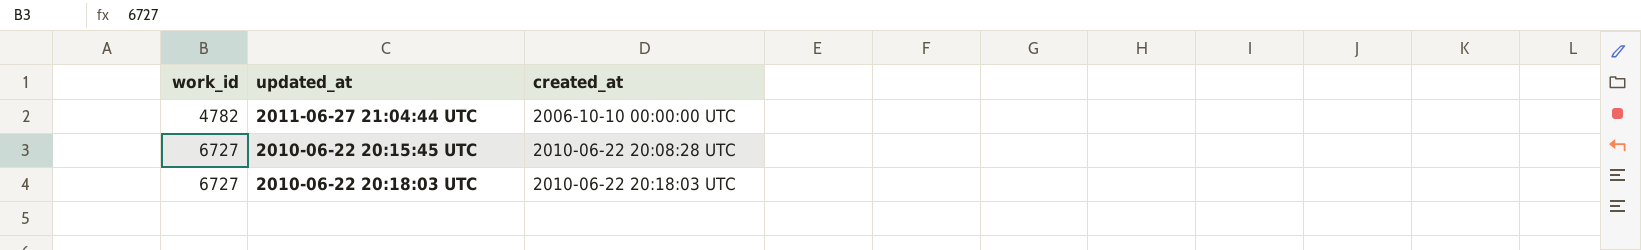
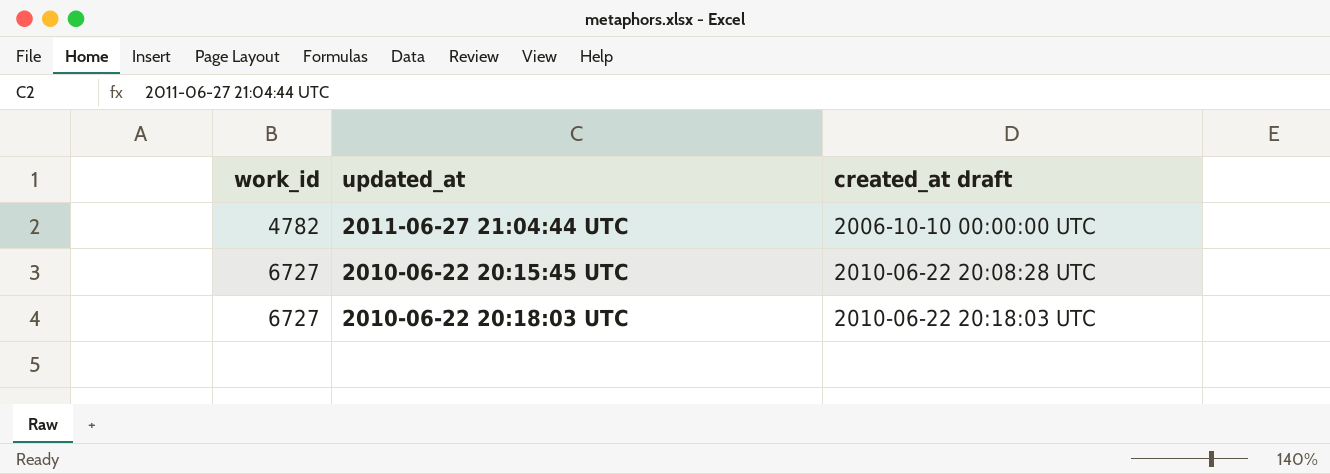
column name: created_at -> created_at draft

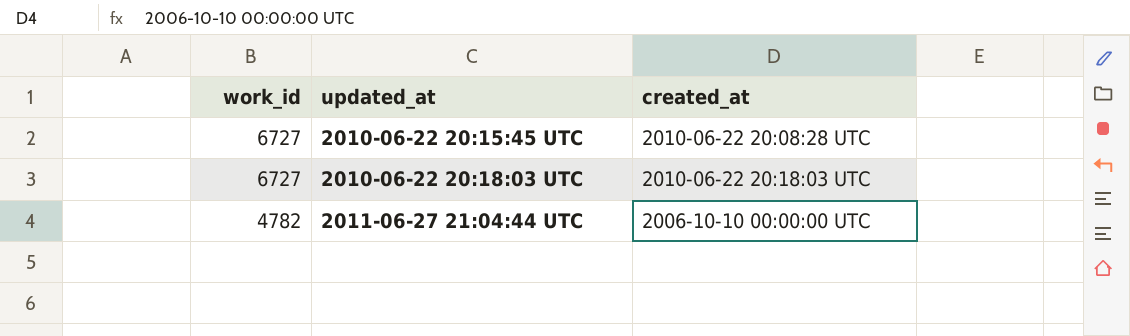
row order: work_id ascending -> work_id descending
column name: created_at draft -> created_at

